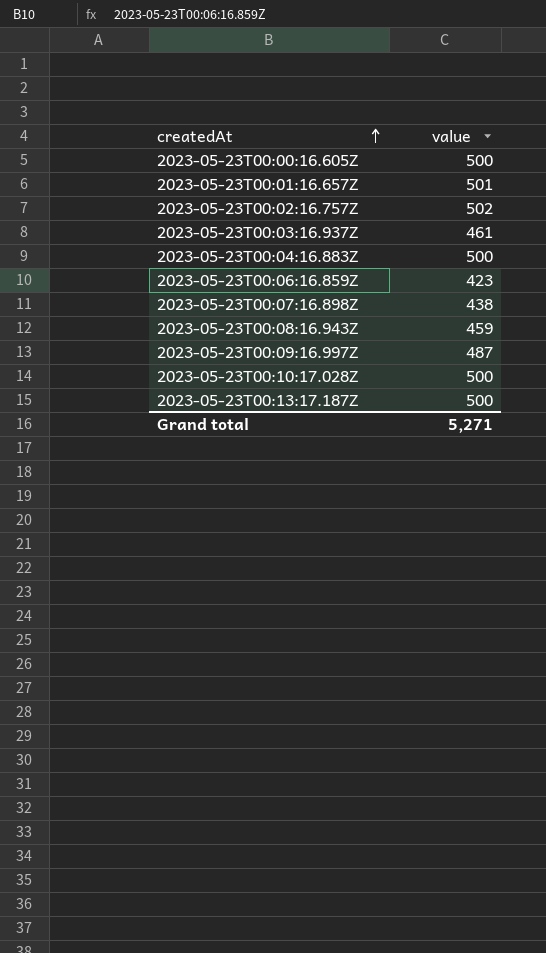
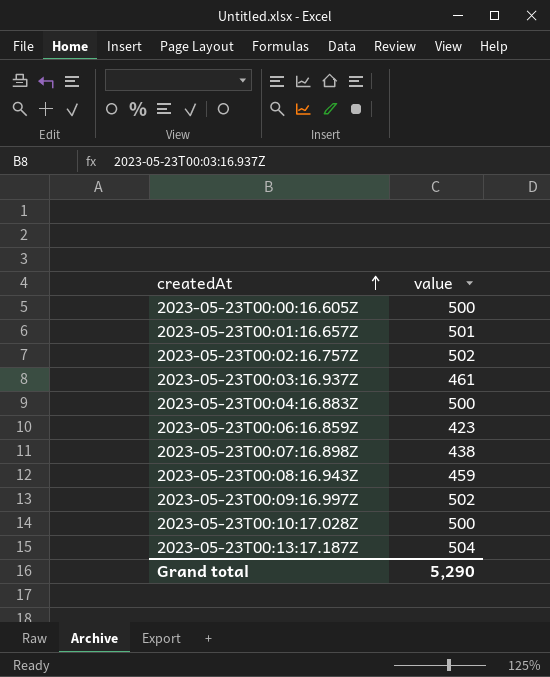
2023-05-23T00:09:16.997Z | value: 487 -> 502
2023-05-23T00:13:17.187Z | value: 500 -> 504
Grand total | value: 5,271 -> 5,290

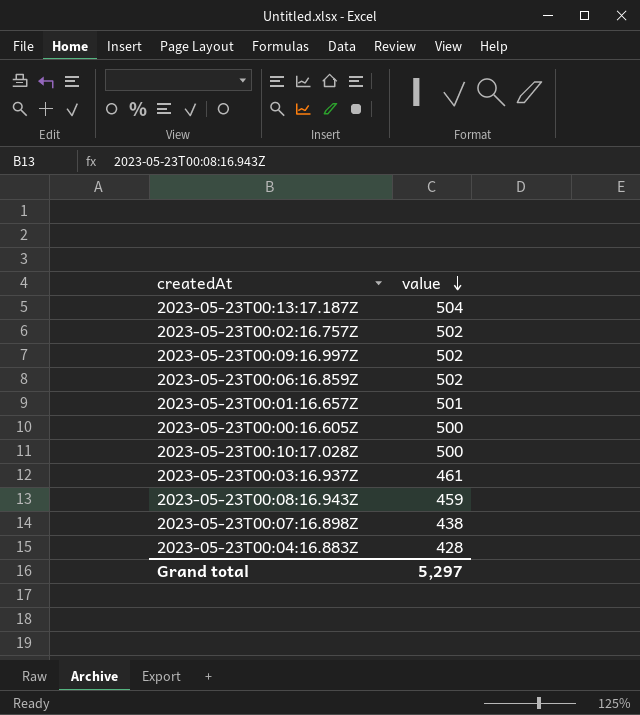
row order: createdAt ascending -> value descending
2023-05-23T00:06:16.859Z | value: 423 -> 502
2023-05-23T00:04:16.883Z | value: 500 -> 428
Grand total | value: 5,290 -> 5,297

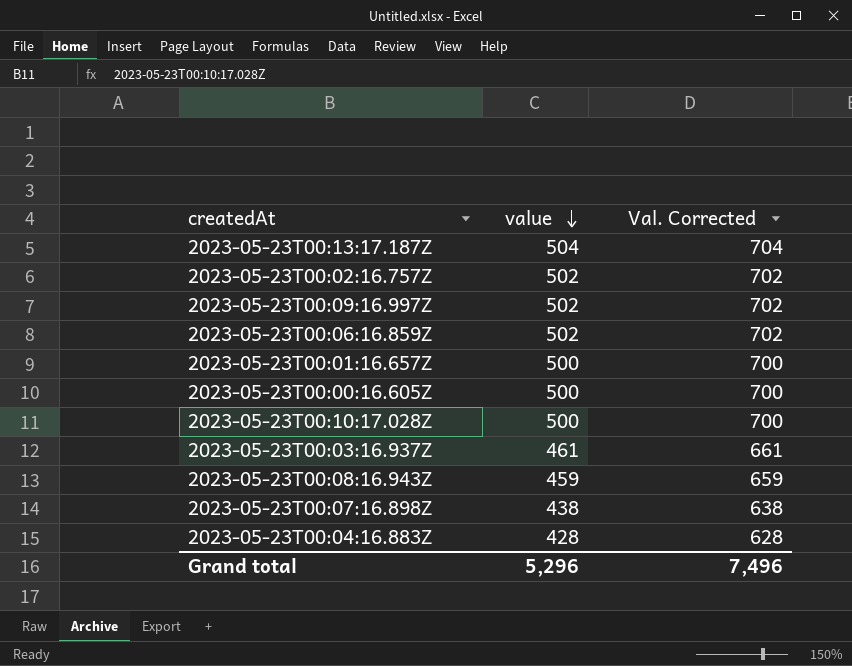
column Val. Corrected | formula: none -> [value] + 200
2023-05-23T00:01:16.657Z | value: 501 -> 500
Grand total | value: 5,297 -> 5,296

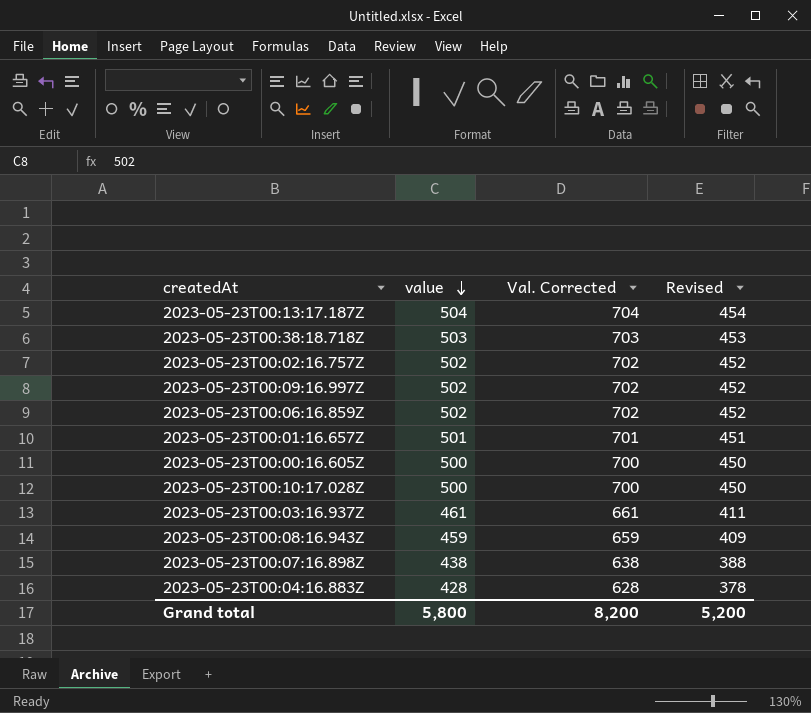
column Revised | formula: none -> [value] - 50
row 2023-05-23T00:38:18.718Z: none -> 503 | 703 | 453
2023-05-23T00:01:16.657Z | value: 500 -> 501
2023-05-23T00:01:16.657Z | Val. Corrected: 700 -> 701
Grand total | value: 5,296 -> 5,800
Grand total | Val. Corrected: 7,496 -> 8,200

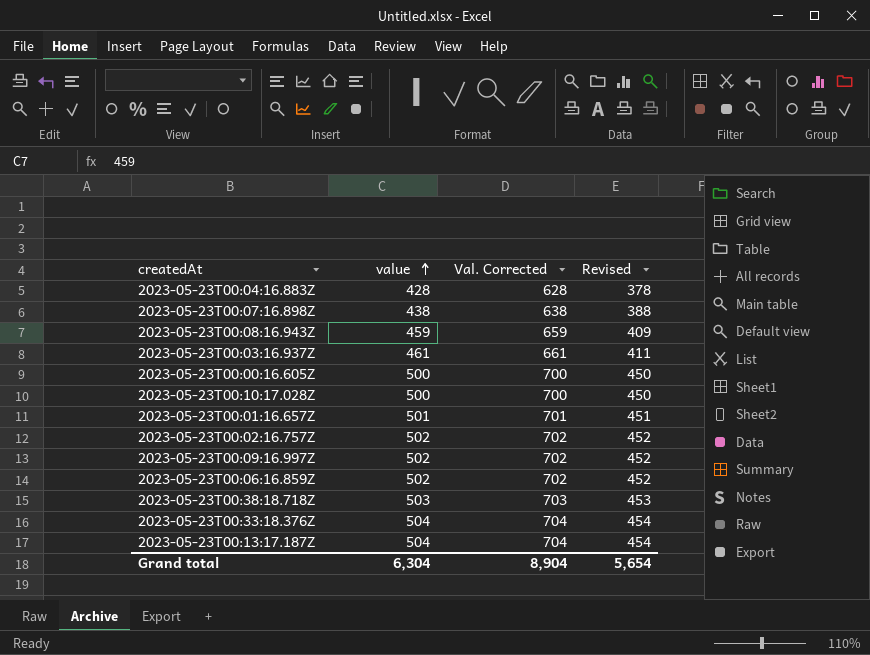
row order: value descending -> value ascending
row 2023-05-23T00:33:18.376Z: none -> 504 | 704 | 454
Grand total | value: 5,800 -> 6,304
Grand total | Val. Corrected: 8,200 -> 8,904
Grand total | Revised: 5,200 -> 5,654

